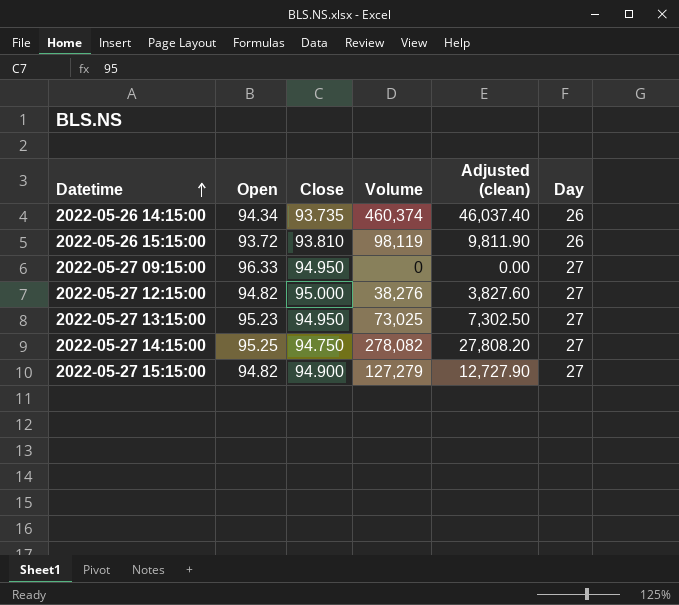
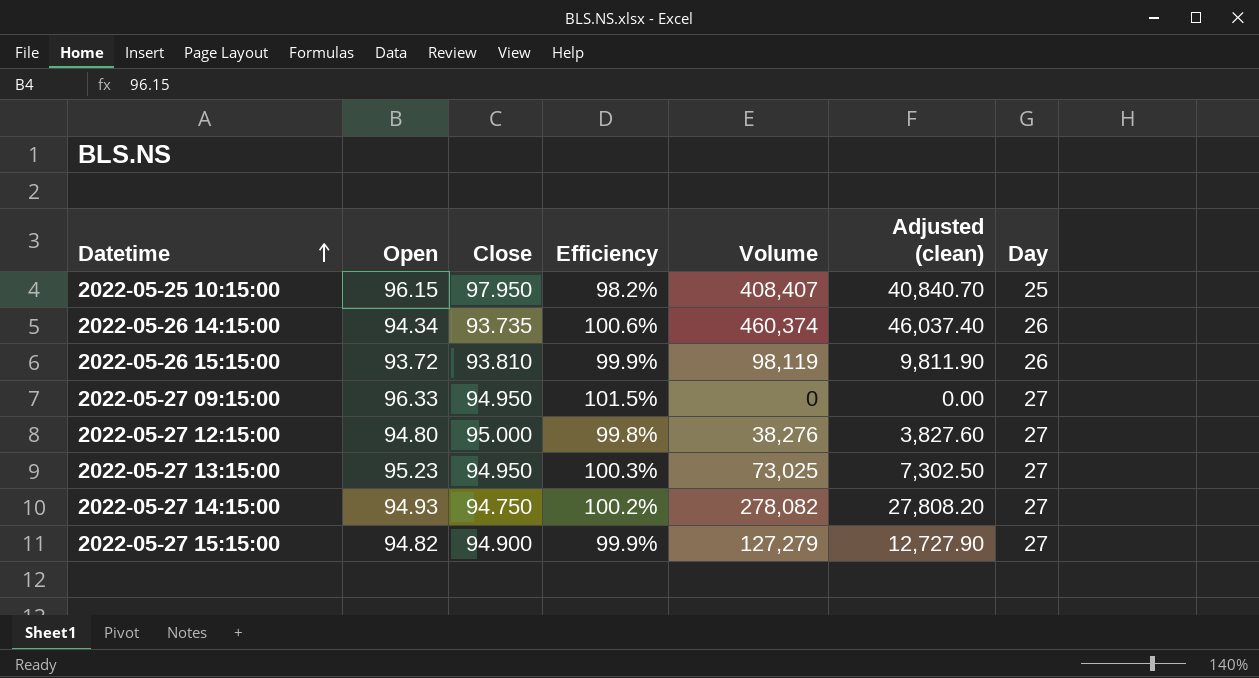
column Efficiency | formula: none -> [Open] / [Close]
row 2022-05-25 10:15:00: none -> 96.15 | 97.950 | 98.2% | 408,407 | 40,840.70 | 25
2022-05-27 12:15:00 | Open: 94.82 -> 94.80
2022-05-27 14:15:00 | Open: 95.25 -> 94.93

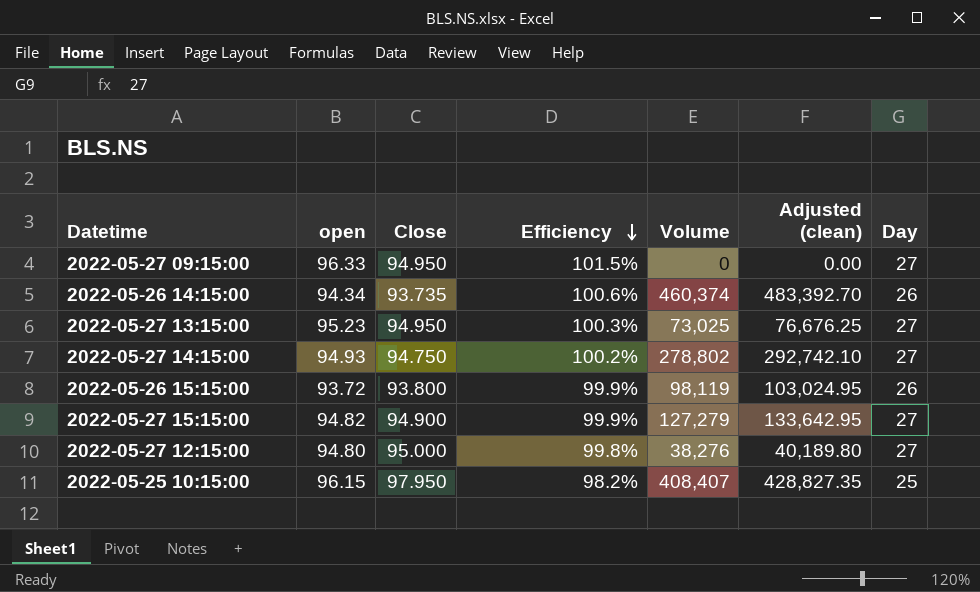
row order: Datetime ascending -> Efficiency descending
column name: Open -> open
column Adjusted (clean) | formula: [Volume] * 0.1 -> [Volume] * 1.05
2022-05-27 14:15:00 | Volume: 278,082 -> 278,802
2022-05-26 15:15:00 | Close: 93.810 -> 93.800

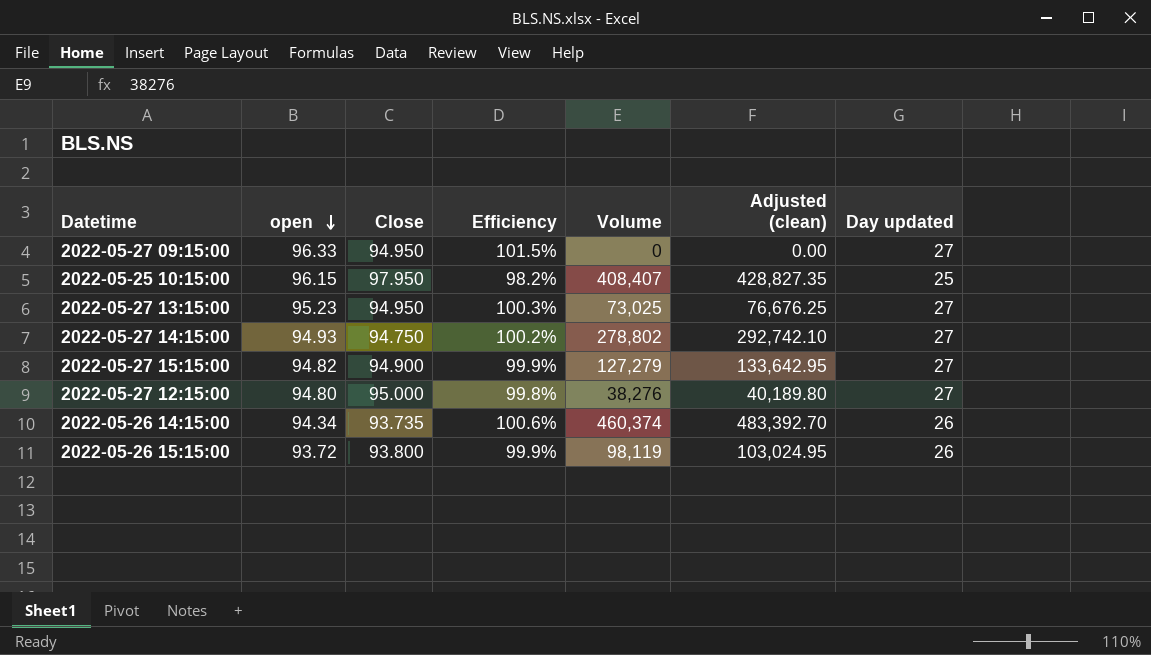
row order: Efficiency descending -> open descending
column name: Day -> Day updated

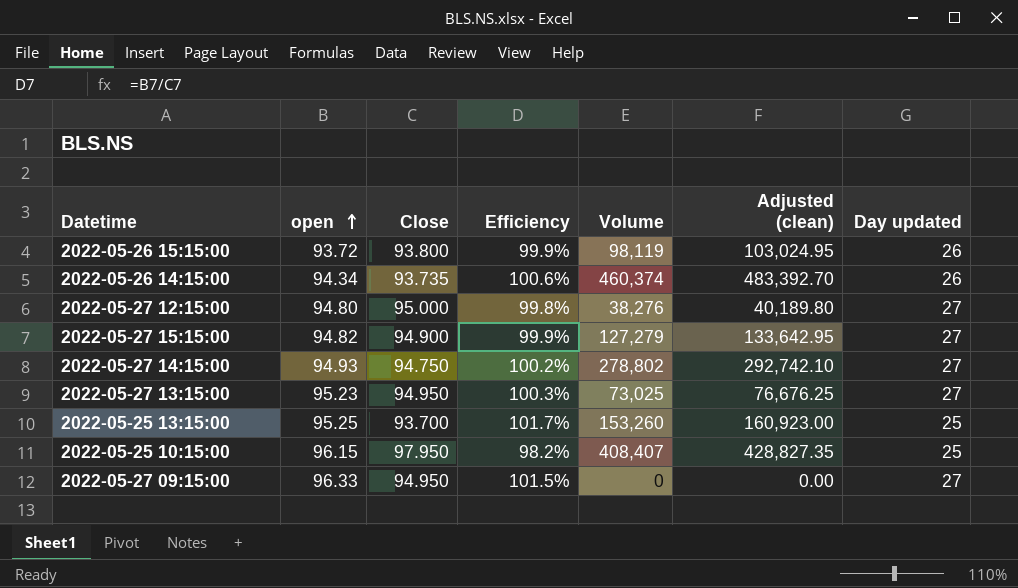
row order: open descending -> open ascending
row 2022-05-25 13:15:00: none -> 95.25 | 93.700 | 101.7% | 153,260 | 160,923.00 | 25

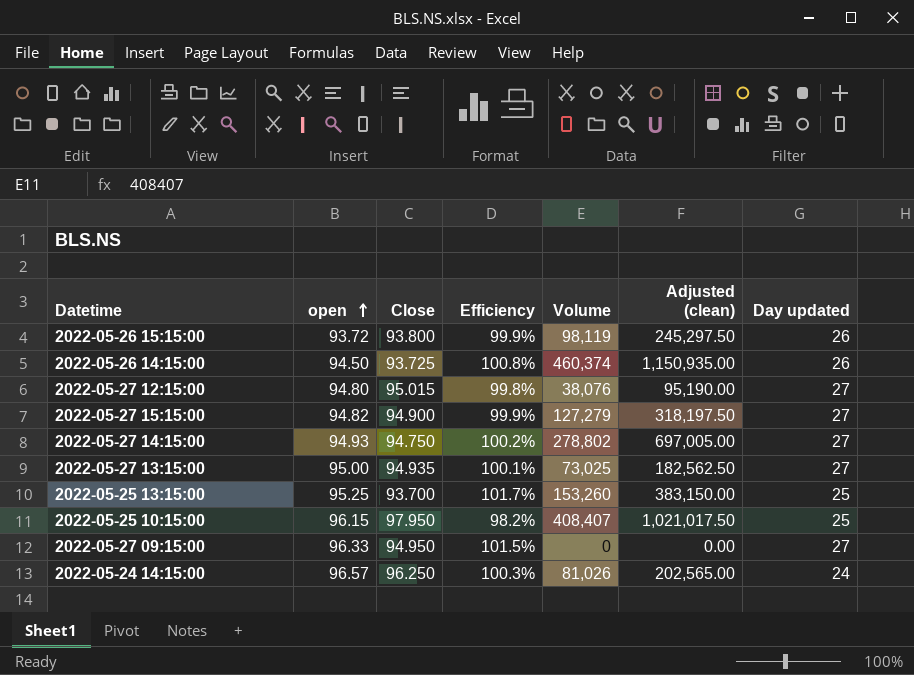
column Adjusted (clean) | formula: [Volume] * 1.05 -> [Volume] * 2.5
2022-05-26 14:15:00 | open: 94.34 -> 94.50
2022-05-26 14:15:00 | Close: 93.735 -> 93.725
2022-05-26 14:15:00 | Efficiency: 100.6% -> 100.8%
2022-05-27 12:15:00 | Close: 95.000 -> 95.015
2022-05-27 12:15:00 | Volume: 38,276 -> 38,076
2022-05-27 13:15:00 | open: 95.23 -> 95.00
2022-05-27 13:15:00 | Close: 94.950 -> 94.935
2022-05-27 13:15:00 | Efficiency: 100.3% -> 100.1%
row 2022-05-24 14:15:00: none -> 96.57 | 96.250 | 100.3% | 81,026 | 202,565.00 | 24

